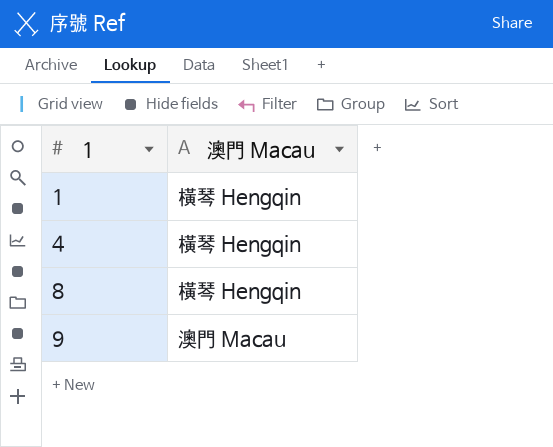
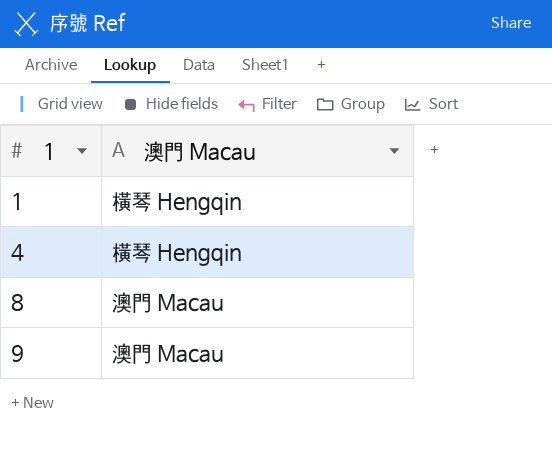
8 | 澳門 Macau: 橫琴 Hengqin -> 澳門 Macau

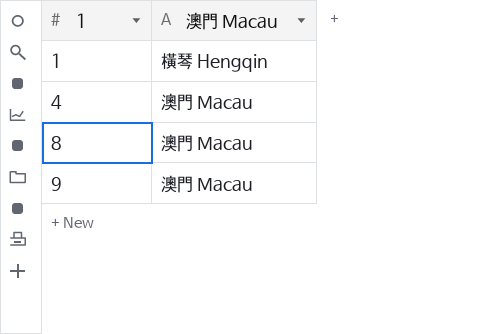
4 | 澳門 Macau: 橫琴 Hengqin -> 澳門 Macau

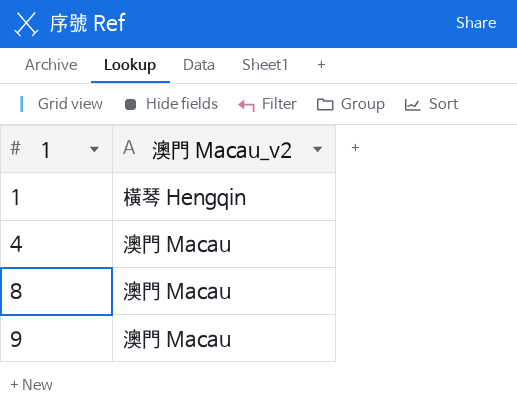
column name: 澳門 Macau -> 澳門 Macau_v2

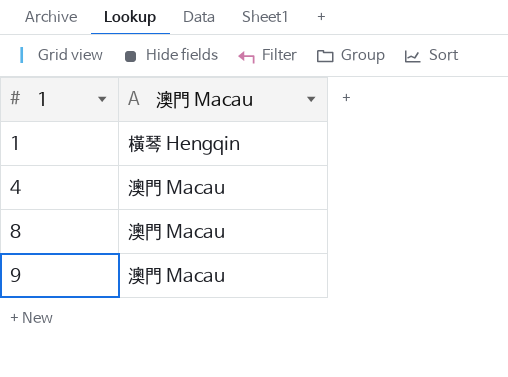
column name: 澳門 Macau_v2 -> 澳門 Macau

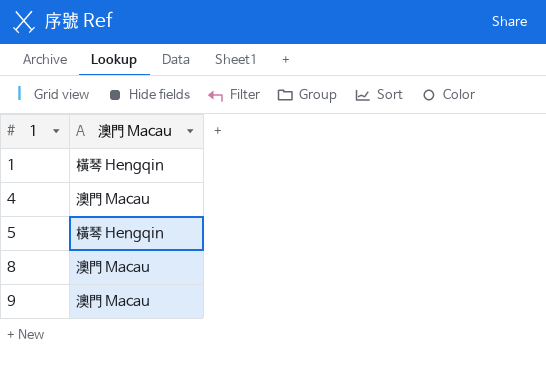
row 5: none -> 橫琴 Hengqin

